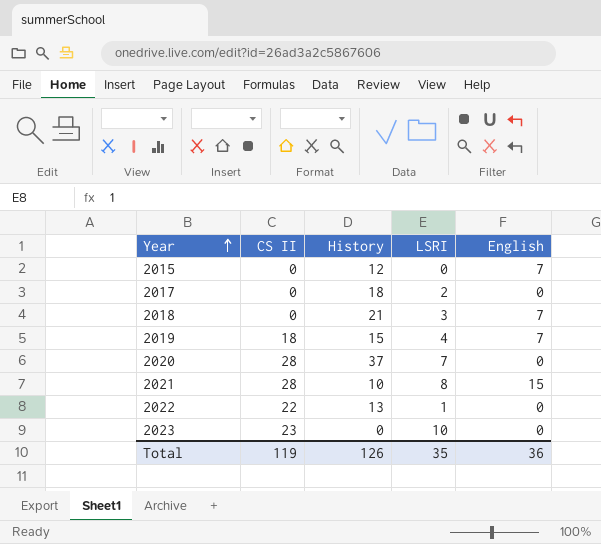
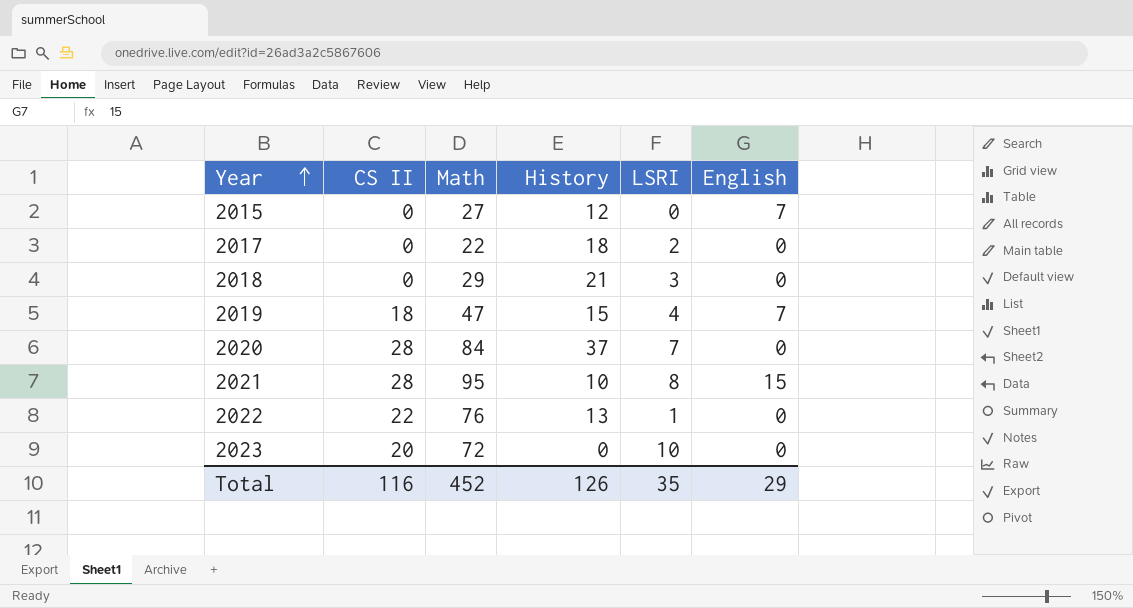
column Math | position: none -> 3
2018 | English: 7 -> 0
2023 | CS II: 23 -> 20
Total | CS II: 119 -> 116
Total | English: 36 -> 29

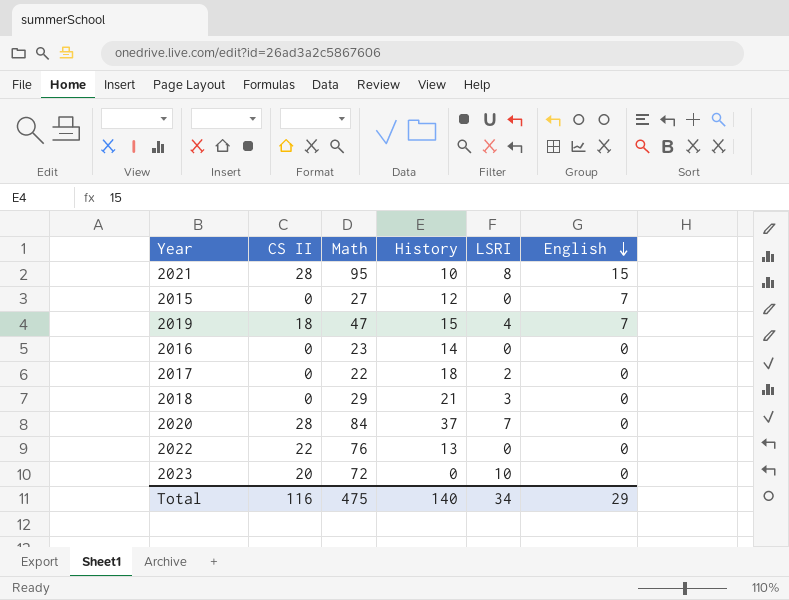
row order: Year ascending -> English descending
row 2016: none -> 0 | 23 | 14 | 0 | 0
2022 | LSRI: 1 -> 0
Total | Math: 452 -> 475
Total | History: 126 -> 140
Total | LSRI: 35 -> 34

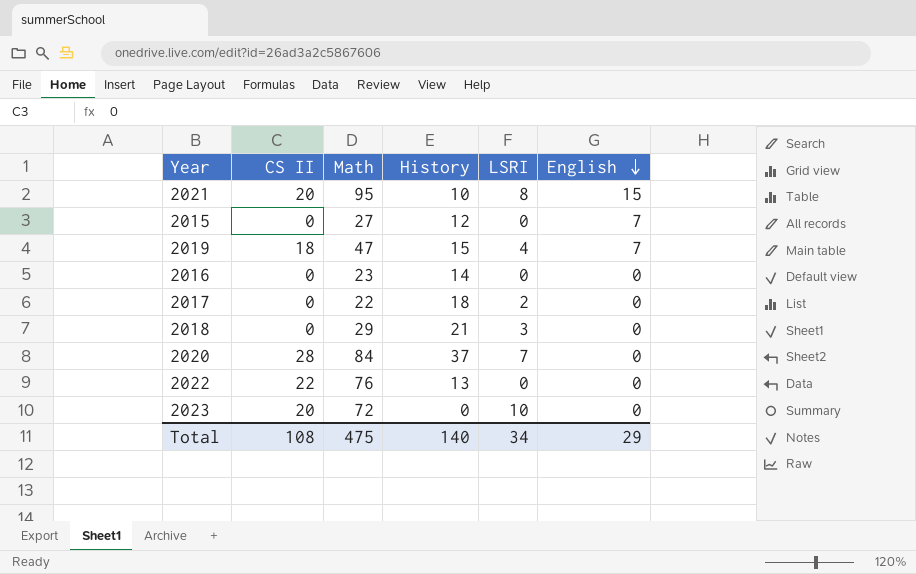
2021 | CS II: 28 -> 20
Total | CS II: 116 -> 108

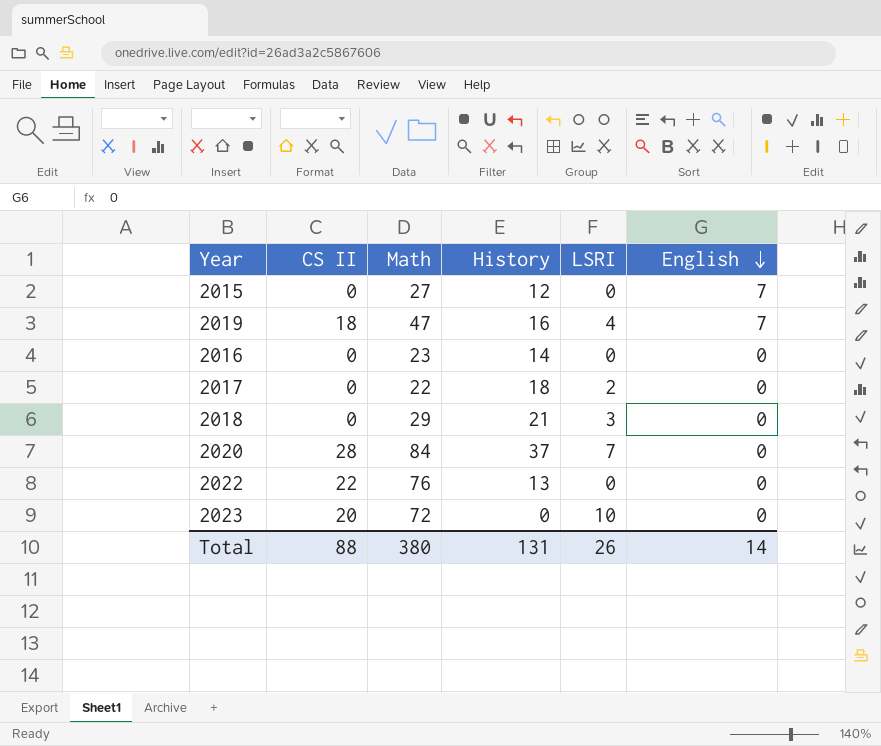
row 2021: 20 | 95 | 10 | 8 | 15 -> none
2019 | History: 15 -> 16
Total | CS II: 108 -> 88
Total | Math: 475 -> 380
Total | History: 140 -> 131
Total | LSRI: 34 -> 26
Total | English: 29 -> 14

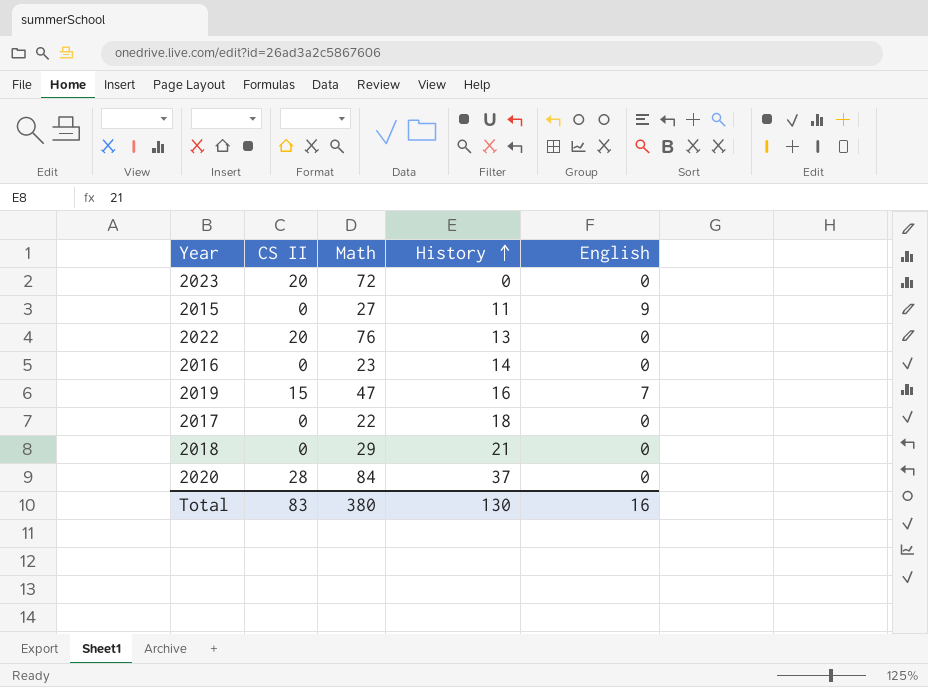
row order: English descending -> History ascending
column LSRI | position: 5 -> none
2015 | History: 12 -> 11
2015 | English: 7 -> 9
2022 | CS II: 22 -> 20
2019 | CS II: 18 -> 15
Total | CS II: 88 -> 83
Total | History: 131 -> 130
Total | English: 14 -> 16

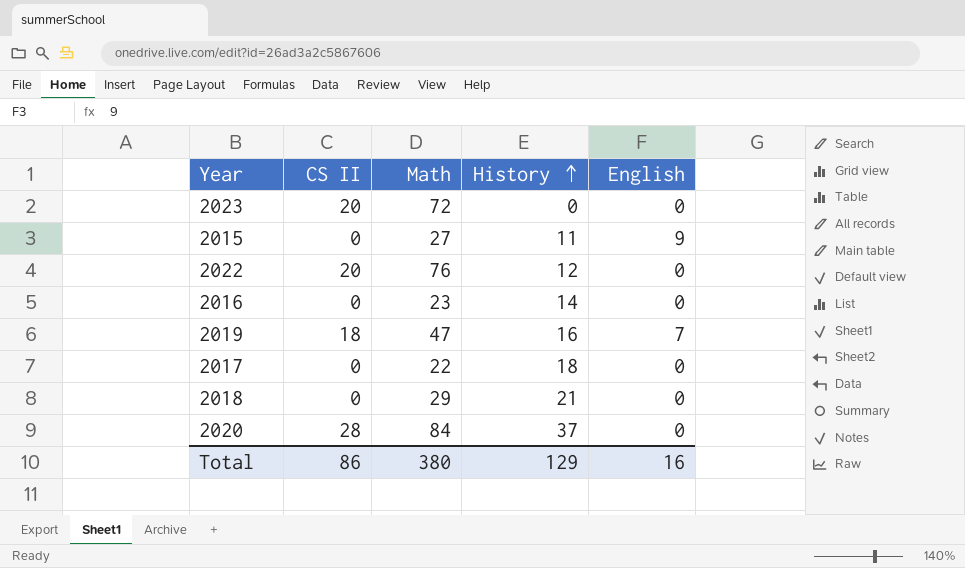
2022 | History: 13 -> 12
2019 | CS II: 15 -> 18
Total | CS II: 83 -> 86
Total | History: 130 -> 129

